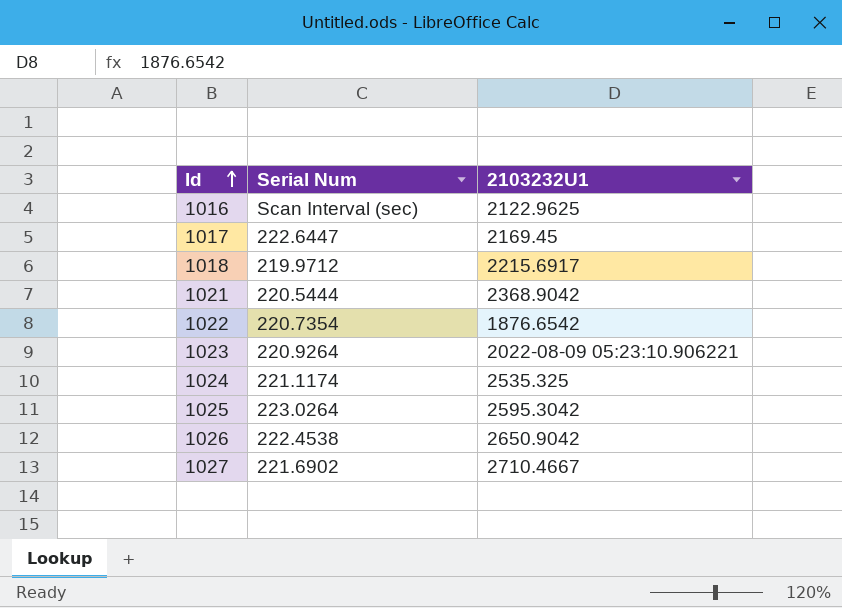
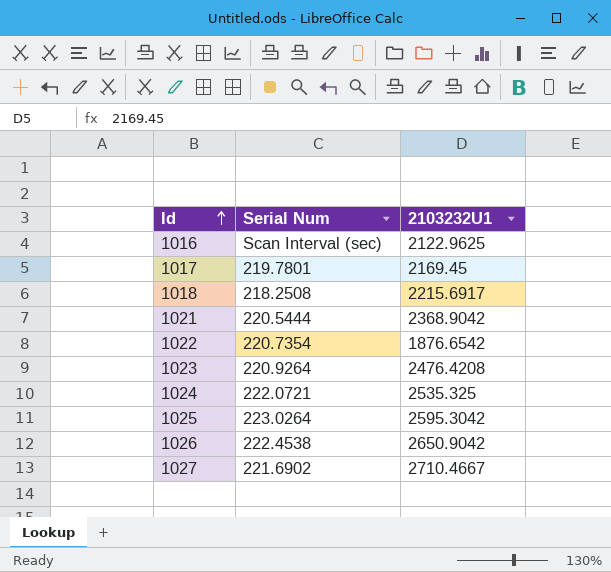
1017 | Serial Num: 222.6447 -> 219.7801
1018 | Serial Num: 219.9712 -> 218.2508
1023 | 2103232U1: 2022-08-09 05:23:10.906221 -> 2476.4208
1024 | Serial Num: 221.1174 -> 222.0721

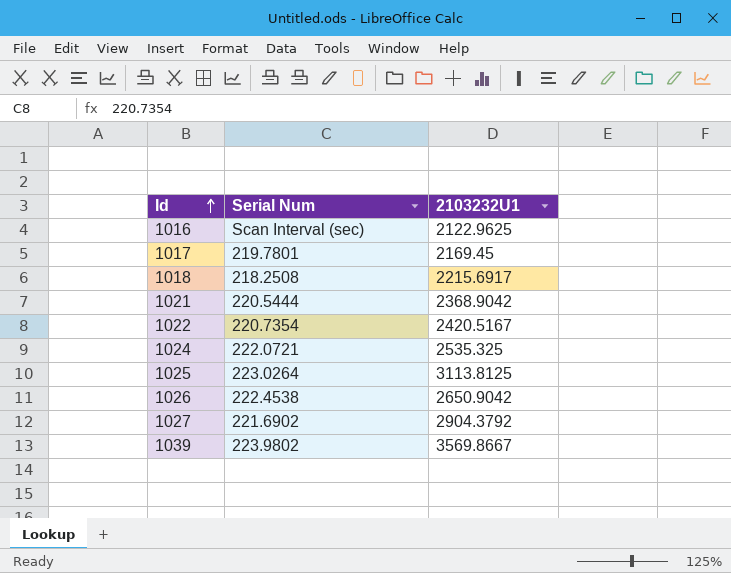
row 1023: 220.9264 | 2476.4208 -> none
1022 | 2103232U1: 1876.6542 -> 2420.5167
1025 | 2103232U1: 2595.3042 -> 3113.8125
1027 | 2103232U1: 2710.4667 -> 2904.3792
row 1039: none -> 223.9802 | 3569.8667

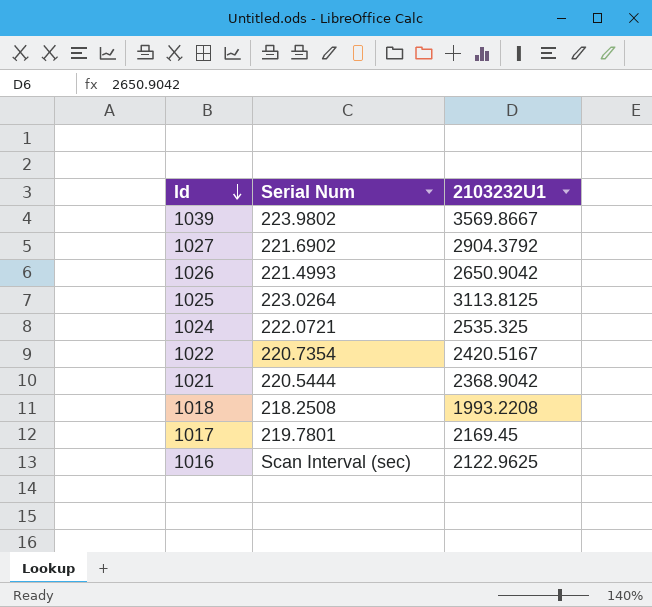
row order: Id ascending -> Id descending
1026 | Serial Num: 222.4538 -> 221.4993
1018 | 2103232U1: 2215.6917 -> 1993.2208

